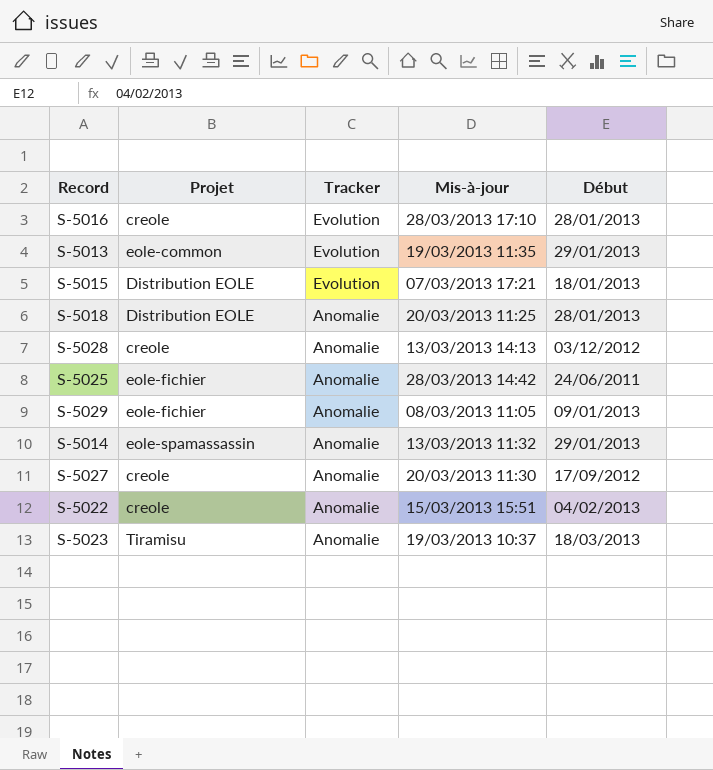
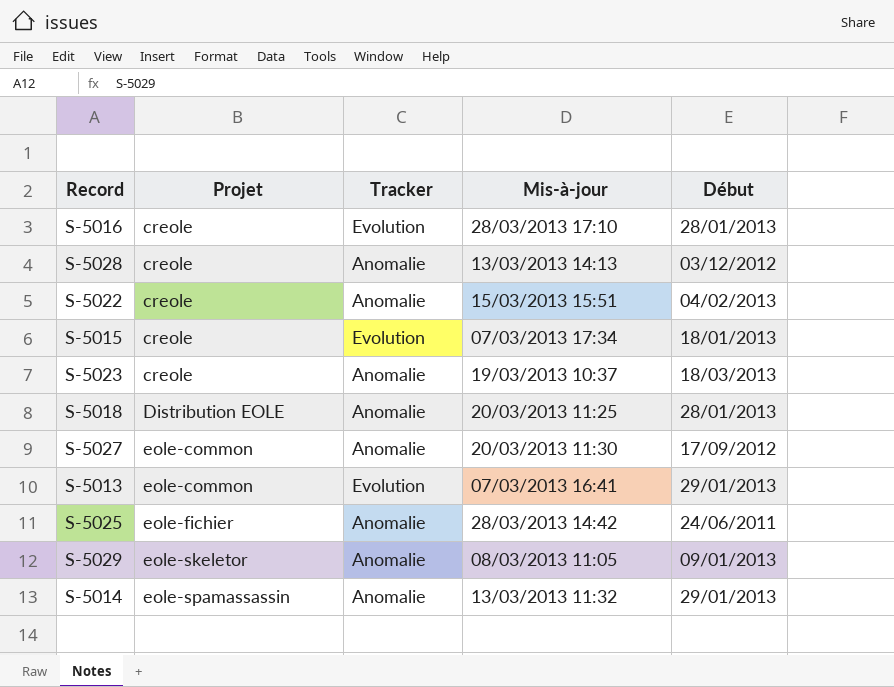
row order: Tracker descending -> Projet ascending
S-5015 | Projet: Distribution EOLE -> creole
S-5015 | Mis-à-jour: 07/03/2013 17:21 -> 07/03/2013 17:34
S-5023 | Projet: Tiramisu -> creole
S-5027 | Projet: creole -> eole-common
S-5013 | Mis-à-jour: 19/03/2013 11:35 -> 07/03/2013 16:41
S-5029 | Projet: eole-fichier -> eole-skeletor

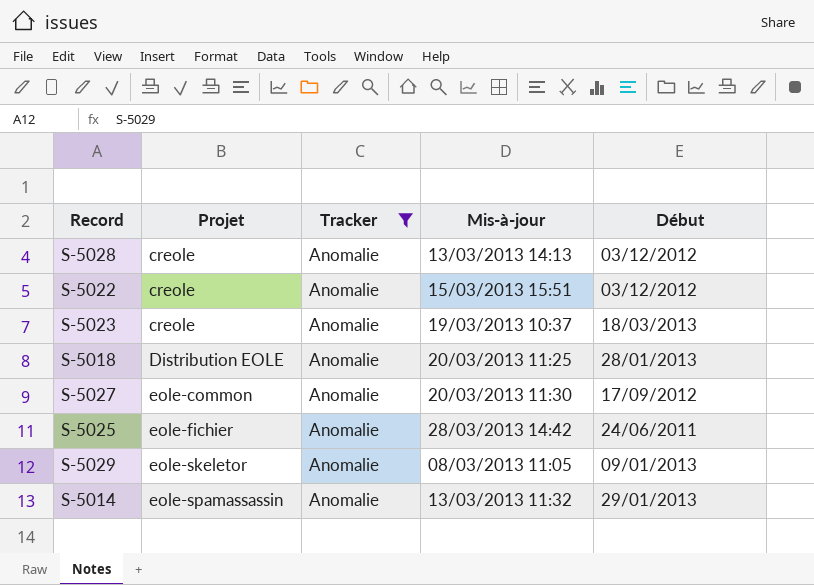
filter: none -> Tracker = Anomalie
S-5022 | Début: 04/02/2013 -> 03/12/2012

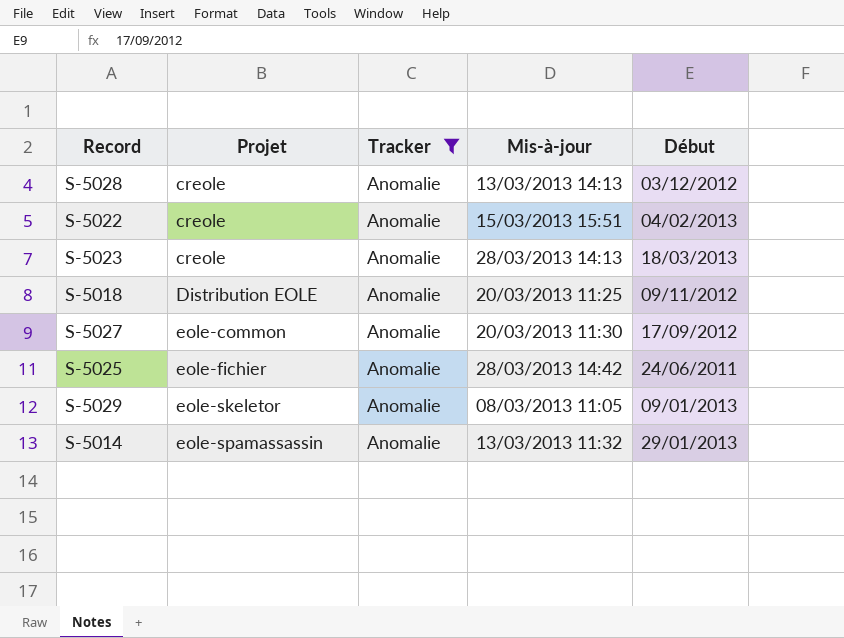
S-5022 | Début: 03/12/2012 -> 04/02/2013
S-5023 | Mis-à-jour: 19/03/2013 10:37 -> 28/03/2013 14:13
S-5018 | Début: 28/01/2013 -> 09/11/2012

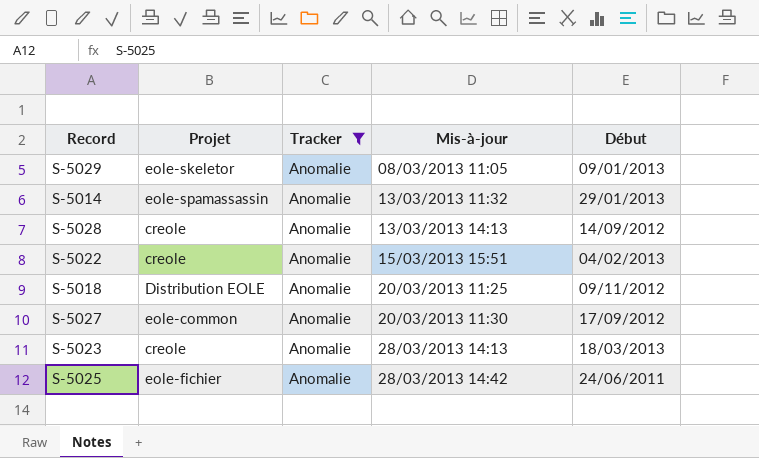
row order: Projet ascending -> Mis-à-jour ascending
S-5028 | Début: 03/12/2012 -> 14/09/2012

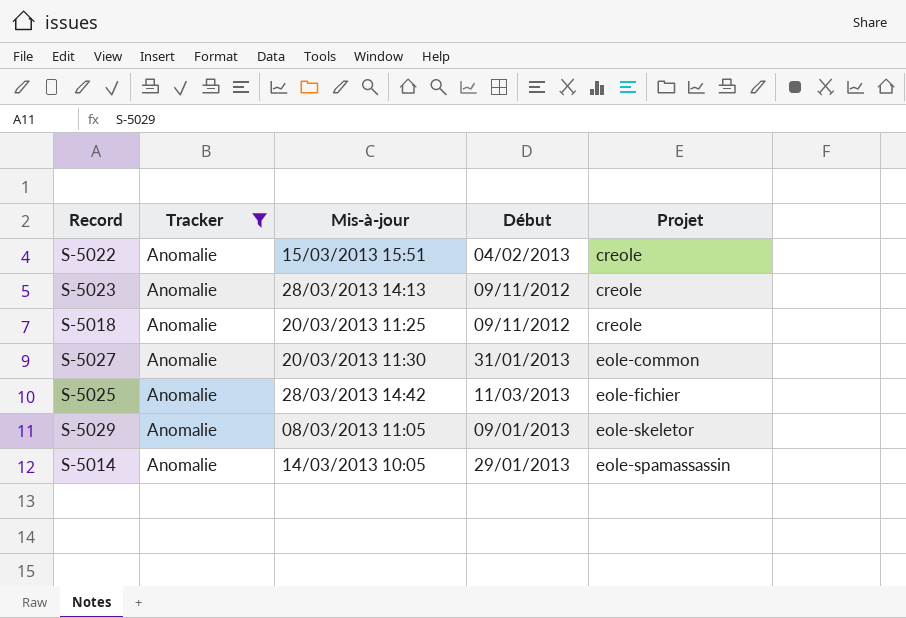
row order: Mis-à-jour ascending -> Projet ascending
column Projet | position: 2 -> 5
row S-5028: creole | Anomalie | 13/03/2013 14:13 | 14/09/2012 -> none
S-5023 | Début: 18/03/2013 -> 09/11/2012
S-5018 | Projet: Distribution EOLE -> creole
S-5027 | Début: 17/09/2012 -> 31/01/2013
S-5025 | Début: 24/06/2011 -> 11/03/2013
S-5014 | Mis-à-jour: 13/03/2013 11:32 -> 14/03/2013 10:05

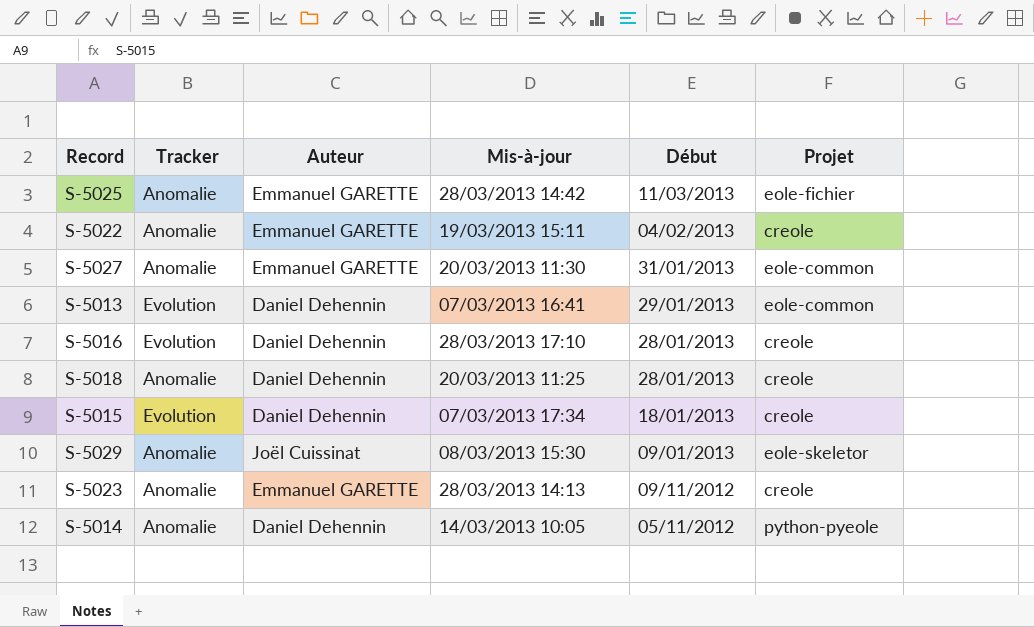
filter: Tracker = Anomalie -> none
row order: Projet ascending -> Début descending
column Auteur | position: none -> 3
S-5022 | Mis-à-jour: 15/03/2013 15:51 -> 19/03/2013 15:11
S-5018 | Début: 09/11/2012 -> 28/01/2013
S-5029 | Mis-à-jour: 08/03/2013 11:05 -> 08/03/2013 15:30
S-5014 | Début: 29/01/2013 -> 05/11/2012
S-5014 | Projet: eole-spamassassin -> python-pyeole

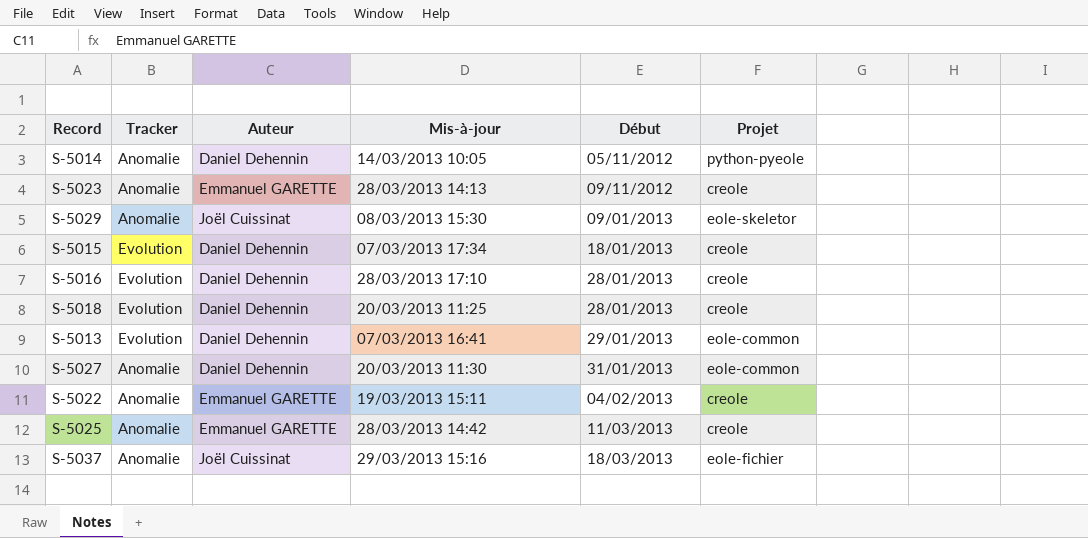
row order: Début descending -> Début ascending
S-5018 | Tracker: Anomalie -> Evolution
S-5027 | Auteur: Emmanuel GARETTE -> Daniel Dehennin
S-5025 | Projet: eole-fichier -> creole
row S-5037: none -> Anomalie | Joël Cuissinat | 29/03/2013 15:16 | 18/03/2013 | eole-fichier

